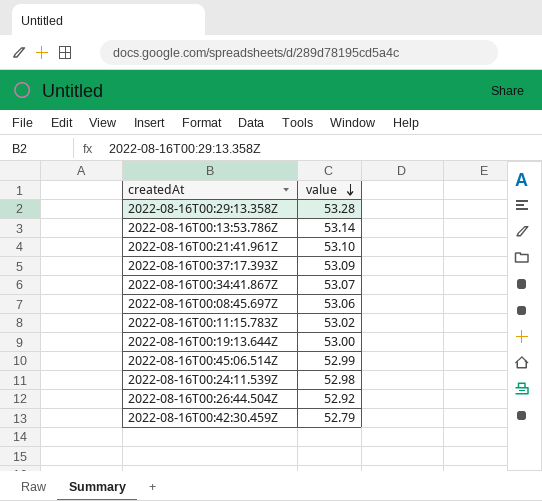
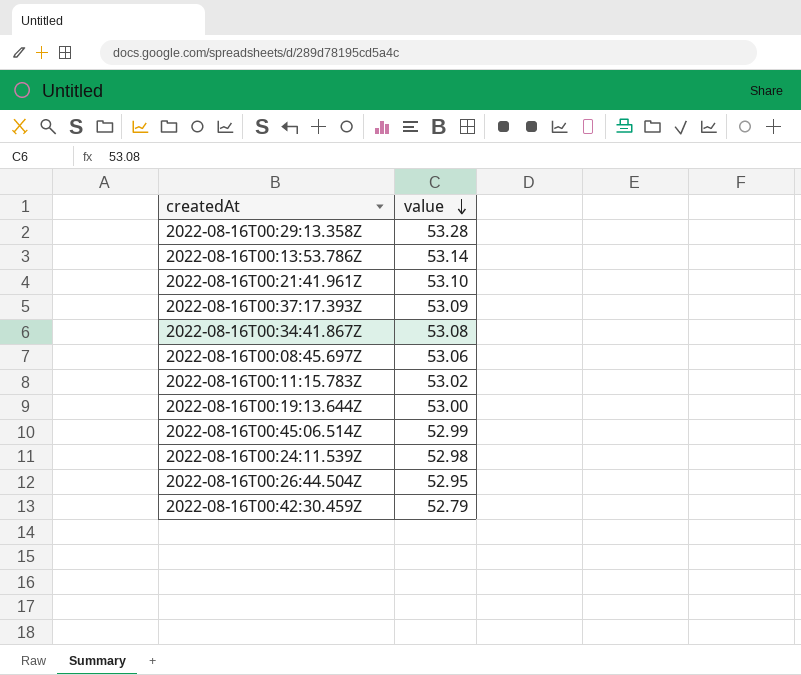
2022-08-16T00:34:41.867Z | value: 53.07 -> 53.08
2022-08-16T00:26:44.504Z | value: 52.92 -> 52.95

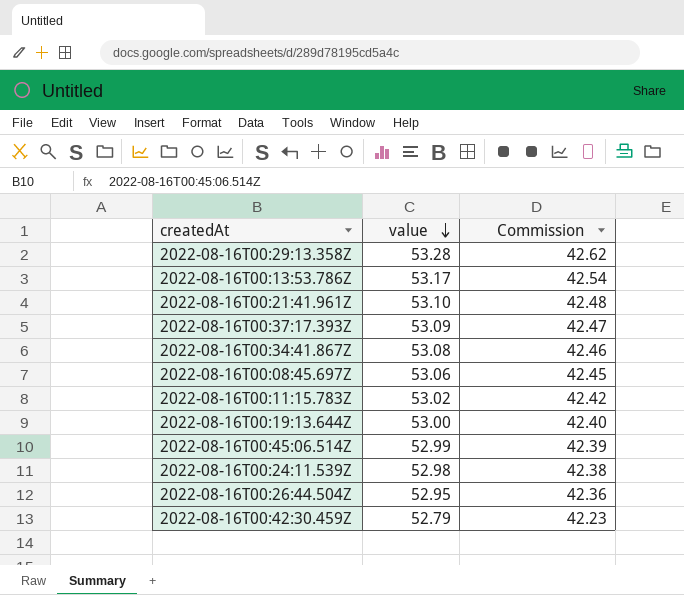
column Commission | formula: none -> [value] * 0.8
2022-08-16T00:13:53.786Z | value: 53.14 -> 53.17

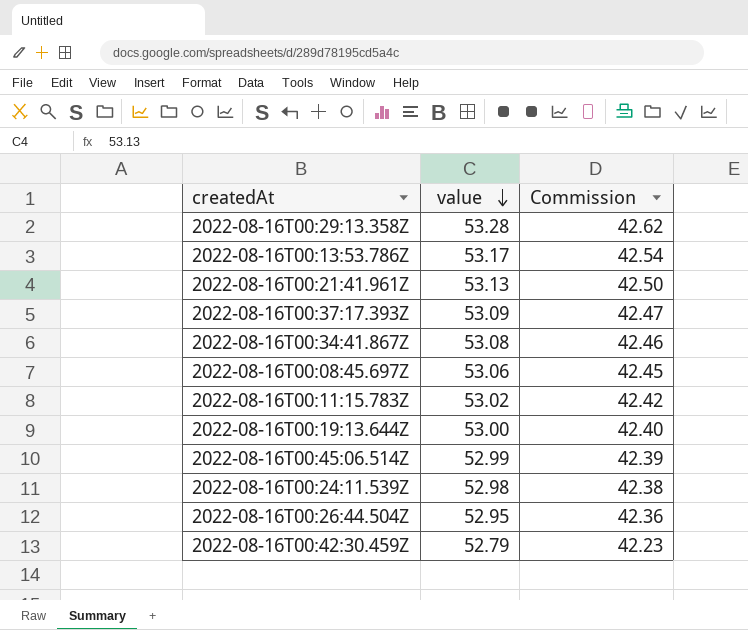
2022-08-16T00:21:41.961Z | value: 53.10 -> 53.13
2022-08-16T00:21:41.961Z | Commission: 42.48 -> 42.50

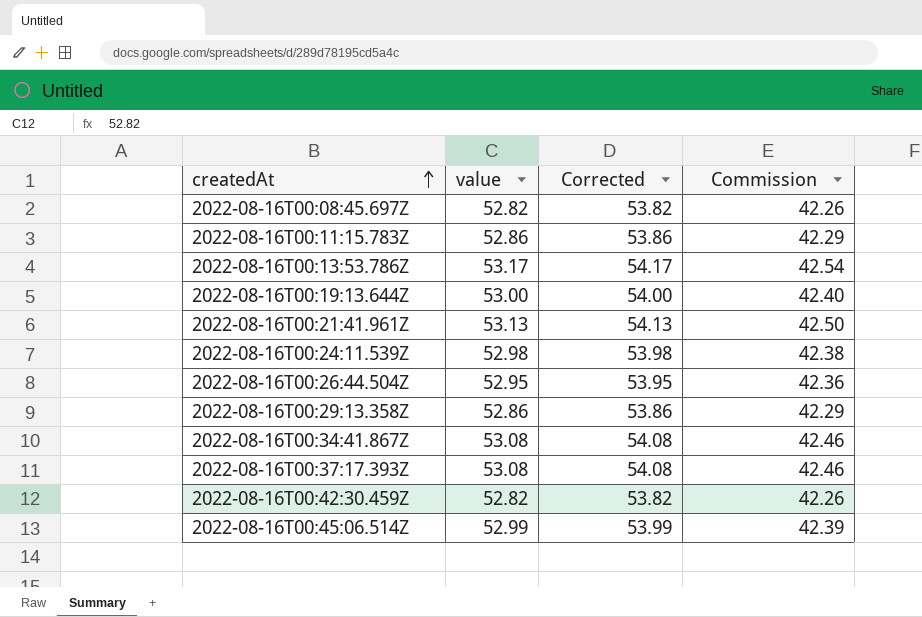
row order: value descending -> createdAt ascending
column Corrected | formula: none -> [value] + 1
2022-08-16T00:08:45.697Z | value: 53.06 -> 52.82
2022-08-16T00:08:45.697Z | Commission: 42.45 -> 42.26
2022-08-16T00:11:15.783Z | value: 53.02 -> 52.86
2022-08-16T00:11:15.783Z | Commission: 42.42 -> 42.29
2022-08-16T00:29:13.358Z | value: 53.28 -> 52.86
2022-08-16T00:29:13.358Z | Commission: 42.62 -> 42.29
2022-08-16T00:37:17.393Z | value: 53.09 -> 53.08
2022-08-16T00:37:17.393Z | Commission: 42.47 -> 42.46
2022-08-16T00:42:30.459Z | value: 52.79 -> 52.82
2022-08-16T00:42:30.459Z | Commission: 42.23 -> 42.26

